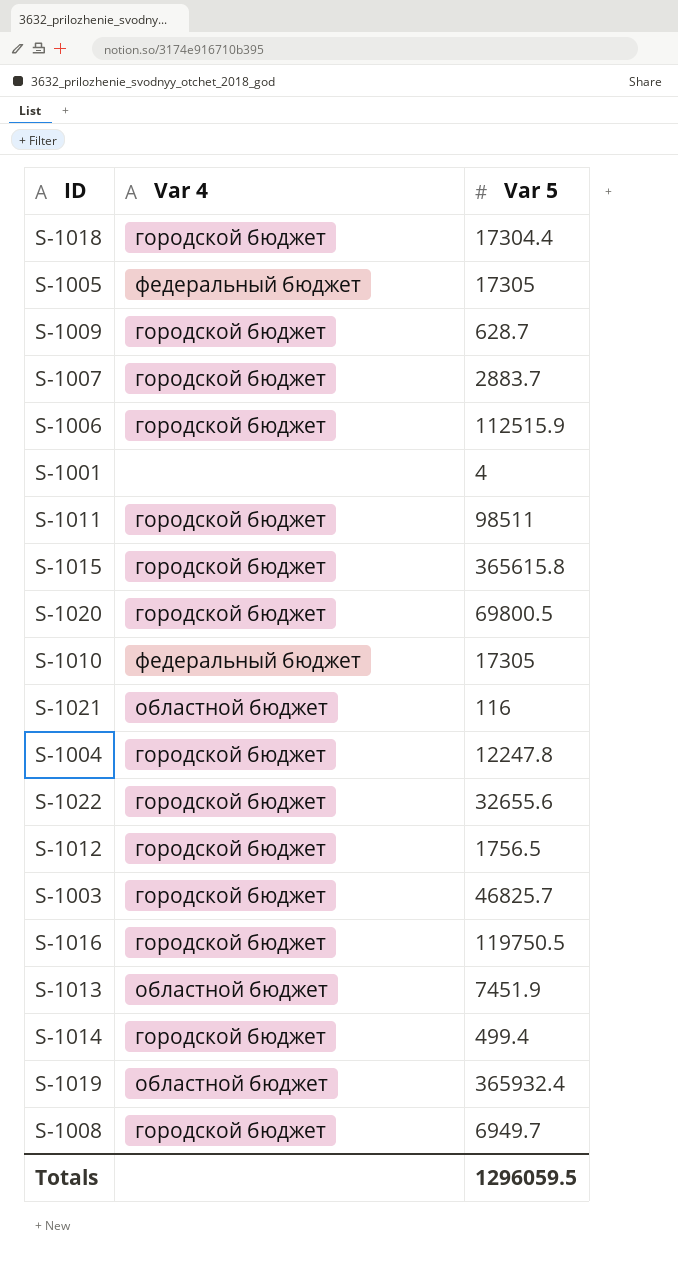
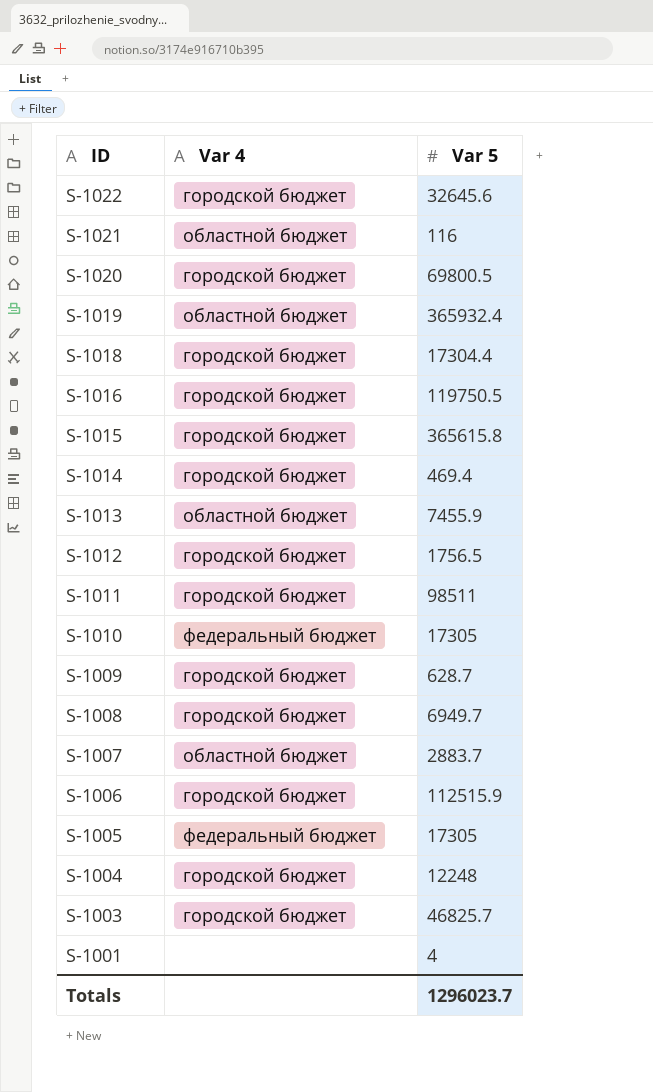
row order: none -> ID descending
S-1022 | Var 5: 32655.6 -> 32645.6
S-1014 | Var 5: 499.4 -> 469.4
S-1013 | Var 5: 7451.9 -> 7455.9
S-1007 | Var 4: городской бюджет -> областной бюджет
S-1004 | Var 5: 12247.8 -> 12248
Totals | Var 5: 1296059.5 -> 1296023.7

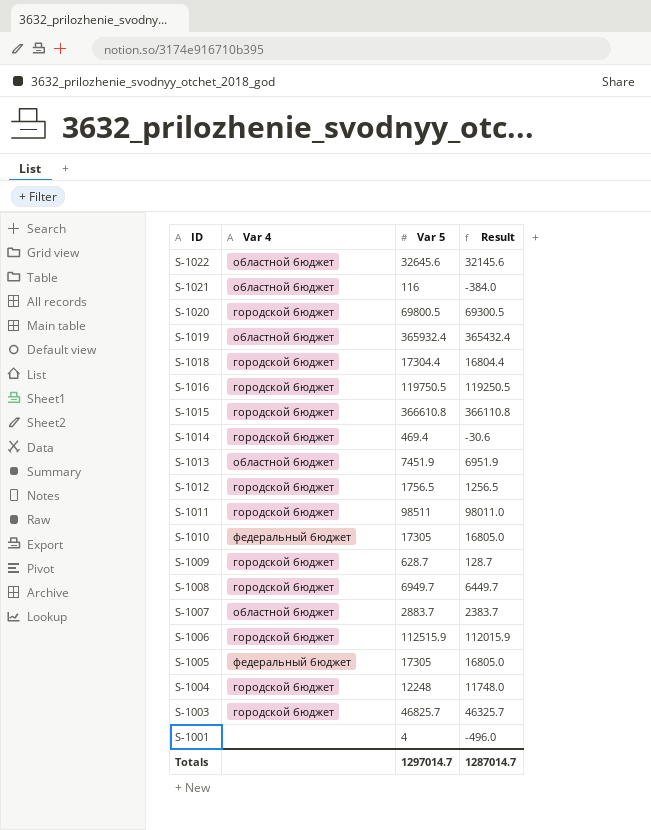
column Result | formula: none -> [Var 5] - 500
S-1022 | Var 4: городской бюджет -> областной бюджет
S-1015 | Var 5: 365615.8 -> 366610.8
S-1013 | Var 5: 7455.9 -> 7451.9
Totals | Var 5: 1296023.7 -> 1297014.7

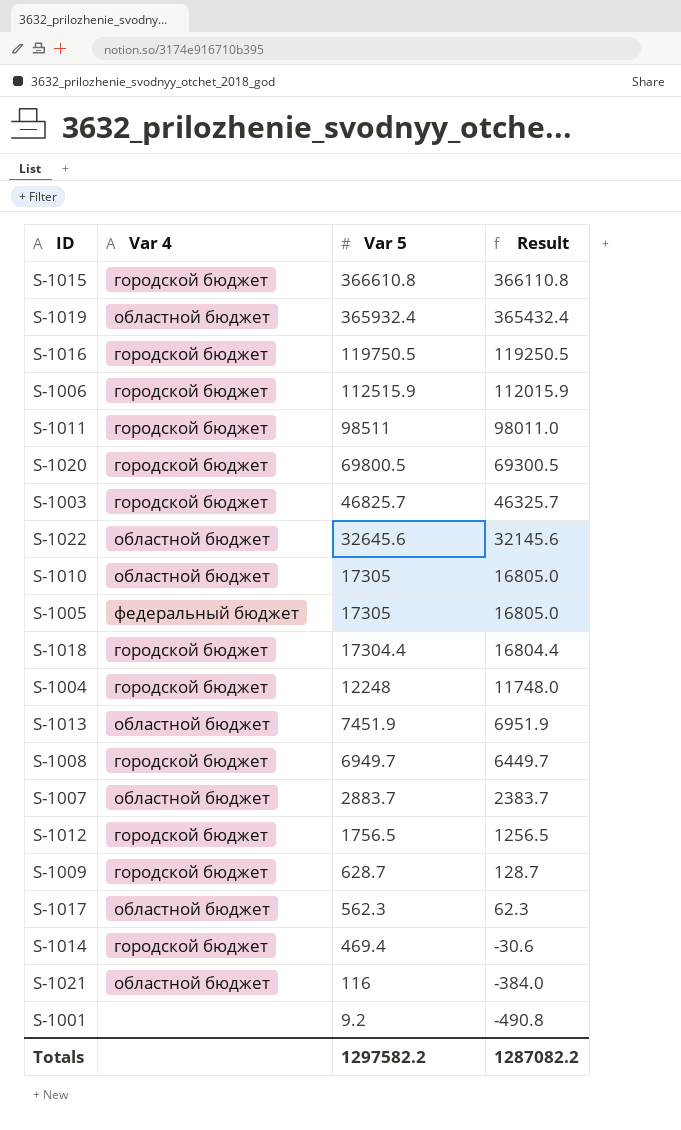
row order: ID descending -> Var 5 descending
S-1010 | Var 4: федеральный бюджет -> областной бюджет
row S-1017: none -> областной бюджет | 562.3 | 62.3
S-1001 | Var 5: 4 -> 9.2
S-1001 | Result: -496.0 -> -490.8
Totals | Var 5: 1297014.7 -> 1297582.2
Totals | Result: 1287014.7 -> 1287082.2

